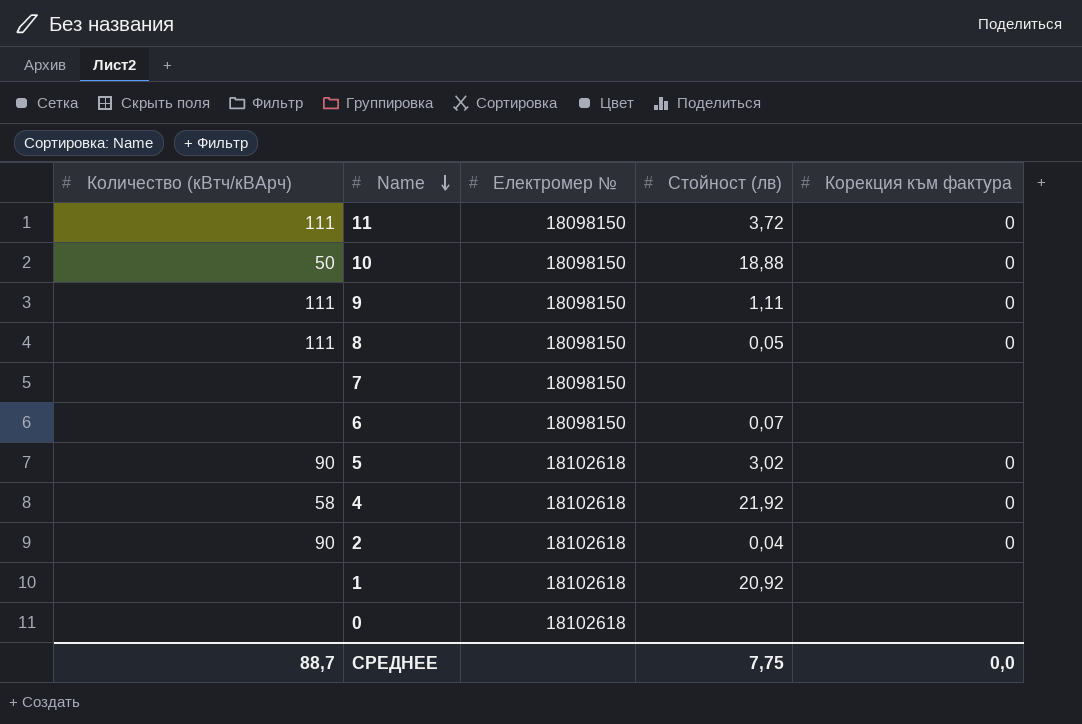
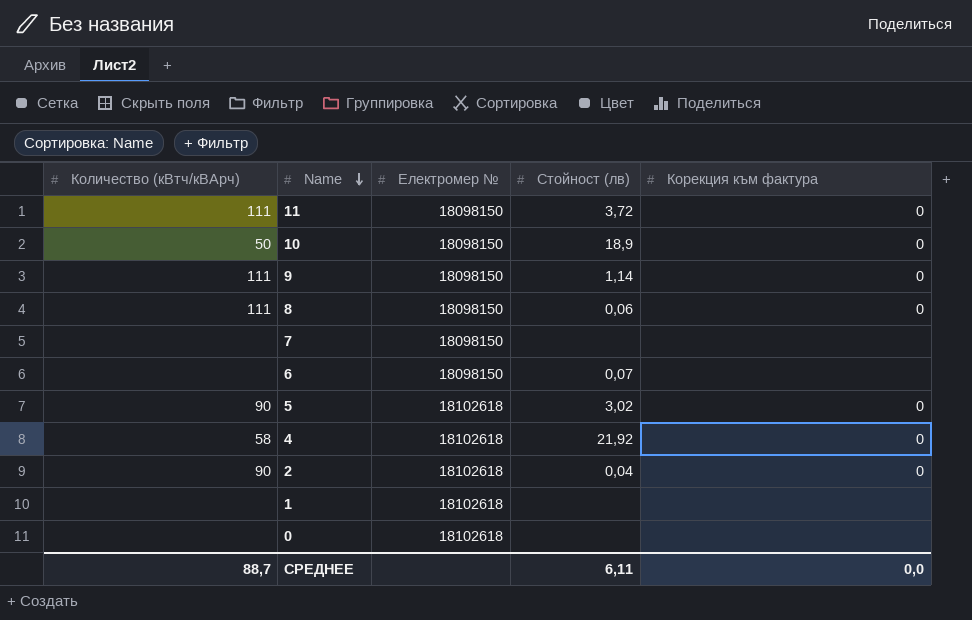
10 | Стойност (лв): 18,88 -> 18,9
9 | Стойност (лв): 1,11 -> 1,14
8 | Стойност (лв): 0,05 -> 0,06
1 | Стойност (лв): 20,92 -> none
СРЕДНЕЕ | Стойност (лв): 7,75 -> 6,11

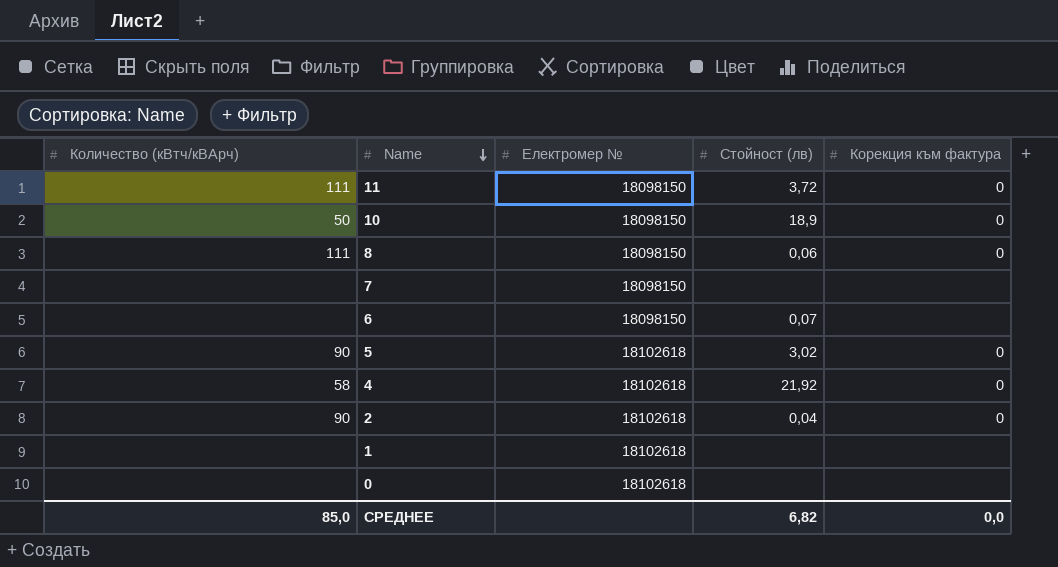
row 9: 111 | 18098150 | 1,14 | 0 -> none
СРЕДНЕЕ | Количество (кВтч/кВАрч): 88,7 -> 85,0
СРЕДНЕЕ | Стойност (лв): 6,11 -> 6,82

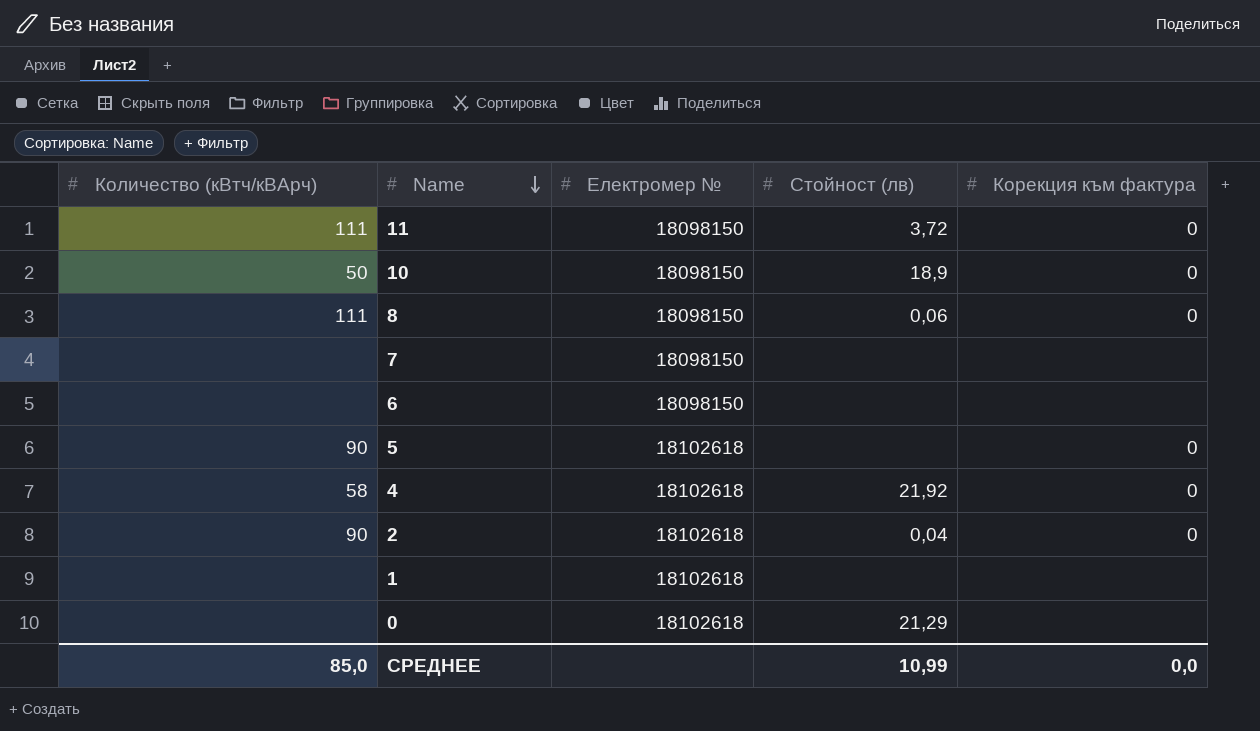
6 | Стойност (лв): 0,07 -> none
5 | Стойност (лв): 3,02 -> none
0 | Стойност (лв): none -> 21,29
СРЕДНЕЕ | Стойност (лв): 6,82 -> 10,99

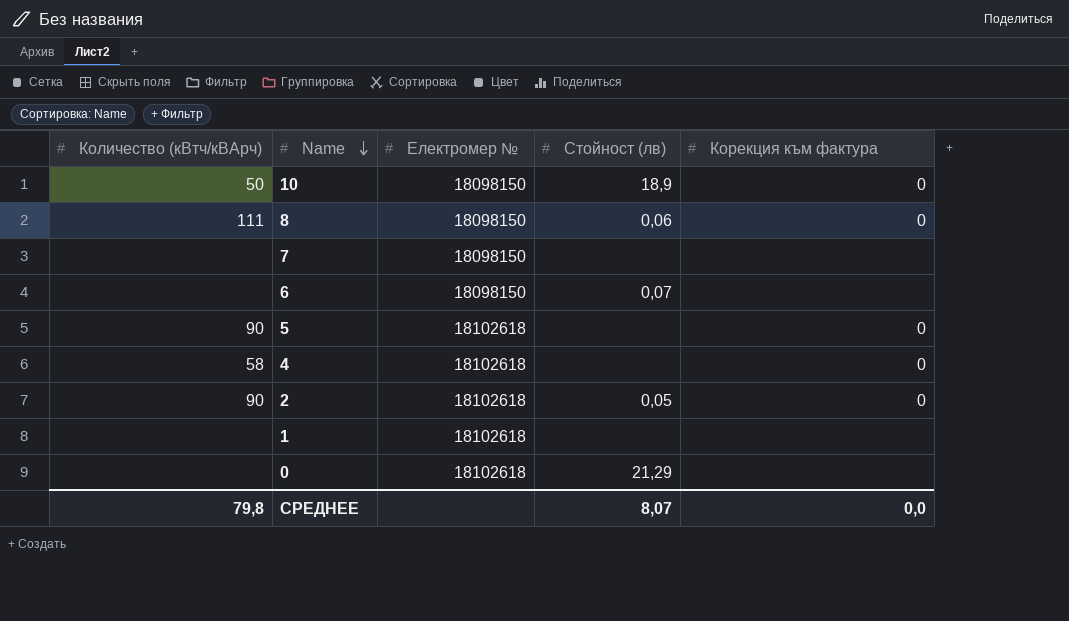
row 11: 111 | 18098150 | 3,72 | 0 -> none
6 | Стойност (лв): none -> 0,07
4 | Стойност (лв): 21,92 -> none
2 | Стойност (лв): 0,04 -> 0,05
СРЕДНЕЕ | Количество (кВтч/кВАрч): 85,0 -> 79,8
СРЕДНЕЕ | Стойност (лв): 10,99 -> 8,07

